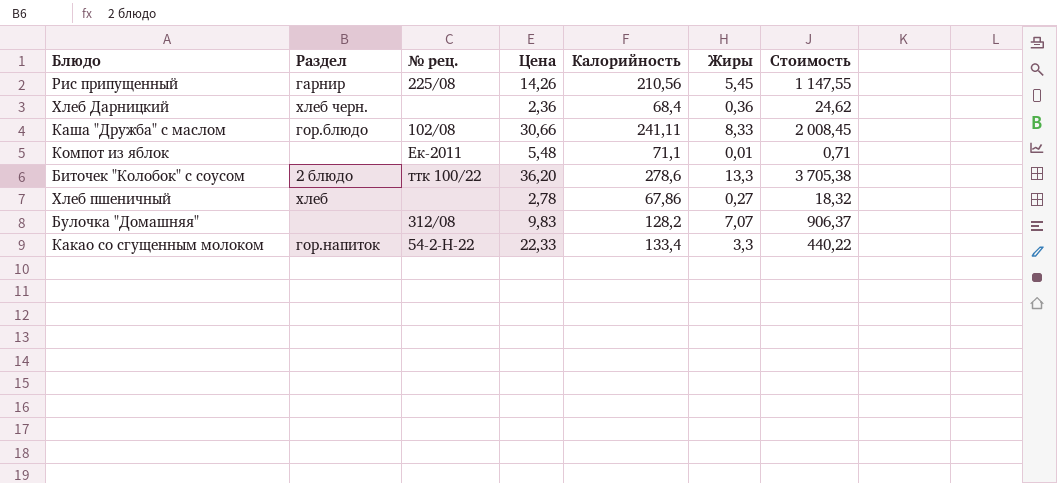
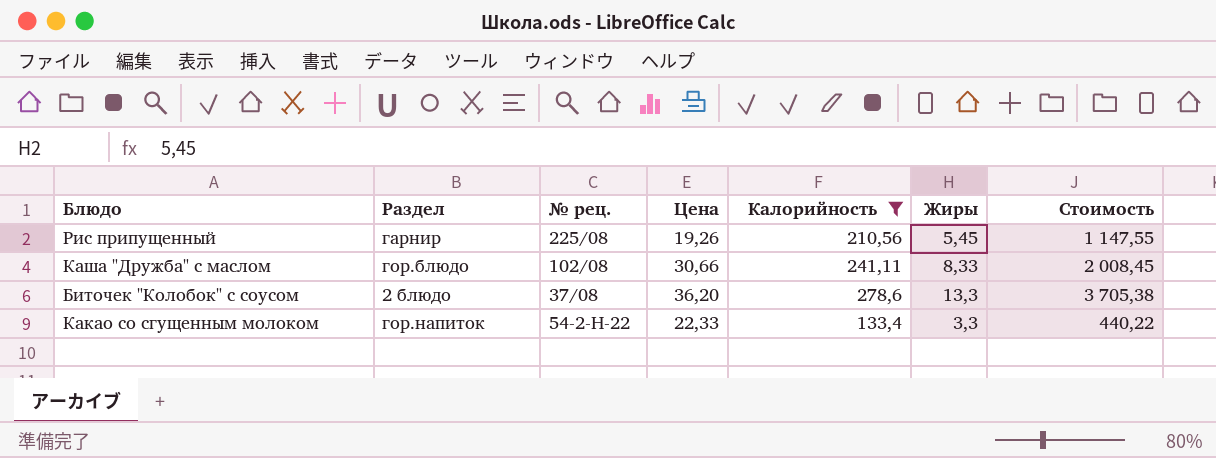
filter: none -> Калорийность >= 133,4
Рис припущенный | Цена: 14,26 -> 19,26
Биточек "Колобок" с соусом | № рец.: ттк 100/22 -> 37/08

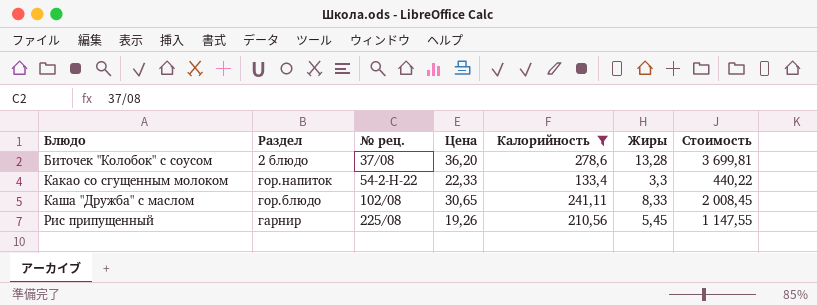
row order: none -> Блюдо ascending
Биточек "Колобок" с соусом | Жиры: 13,3 -> 13,28
Биточек "Колобок" с соусом | Стоимость: 3 705,38 -> 3 699,81
Каша "Дружба" с маслом | Цена: 30,66 -> 30,65

